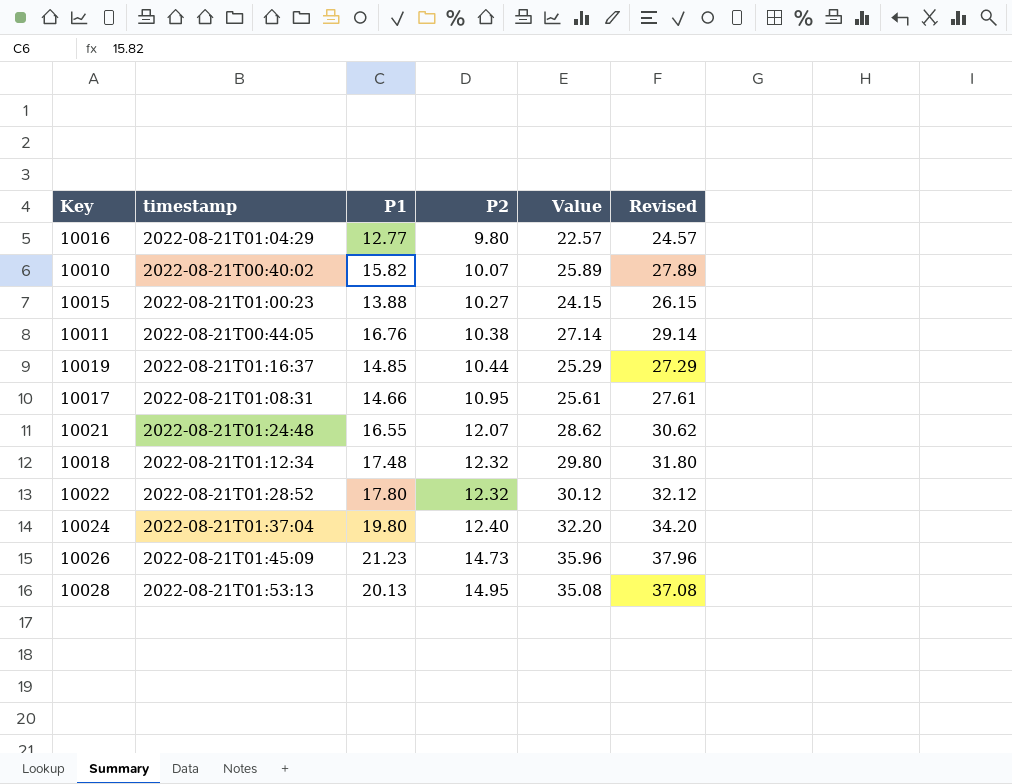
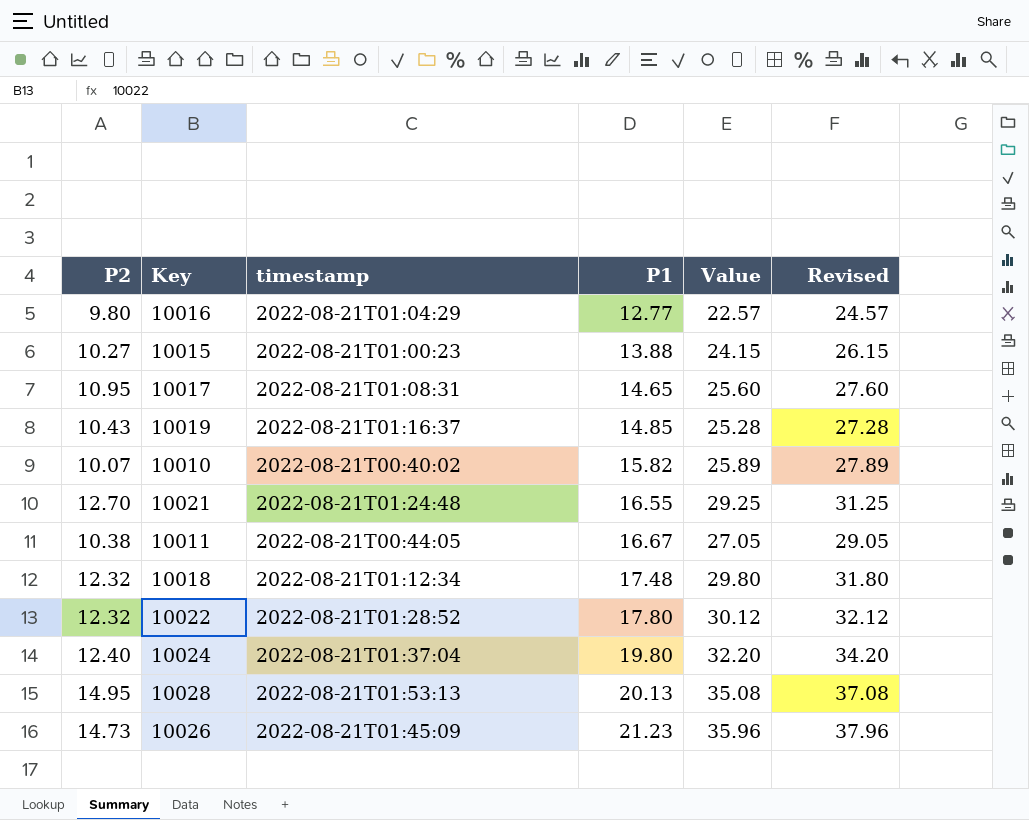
row order: P2 ascending -> P1 ascending
column P2 | position: 4 -> 1
10017 | P1: 14.66 -> 14.65
10017 | Value: 25.61 -> 25.60
10017 | Revised: 27.61 -> 27.60
10019 | P2: 10.44 -> 10.43
10019 | Value: 25.29 -> 25.28
10019 | Revised: 27.29 -> 27.28
10021 | P2: 12.07 -> 12.70
10021 | Value: 28.62 -> 29.25
10021 | Revised: 30.62 -> 31.25
10011 | P1: 16.76 -> 16.67
10011 | Value: 27.14 -> 27.05
10011 | Revised: 29.14 -> 29.05

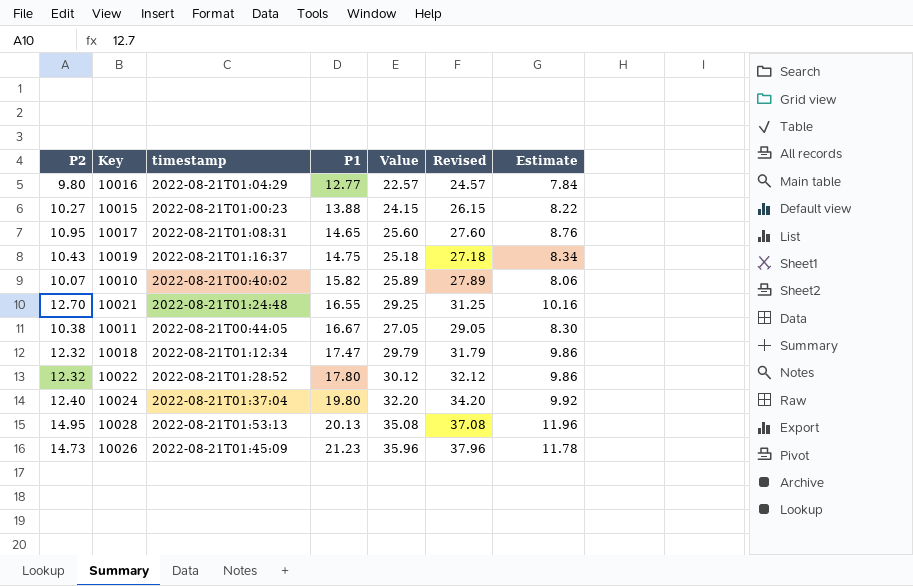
column Estimate | formula: none -> [P2] * 0.8
10019 | P1: 14.85 -> 14.75
10019 | Value: 25.28 -> 25.18
10019 | Revised: 27.28 -> 27.18
10018 | P1: 17.48 -> 17.47
10018 | Value: 29.80 -> 29.79
10018 | Revised: 31.80 -> 31.79

